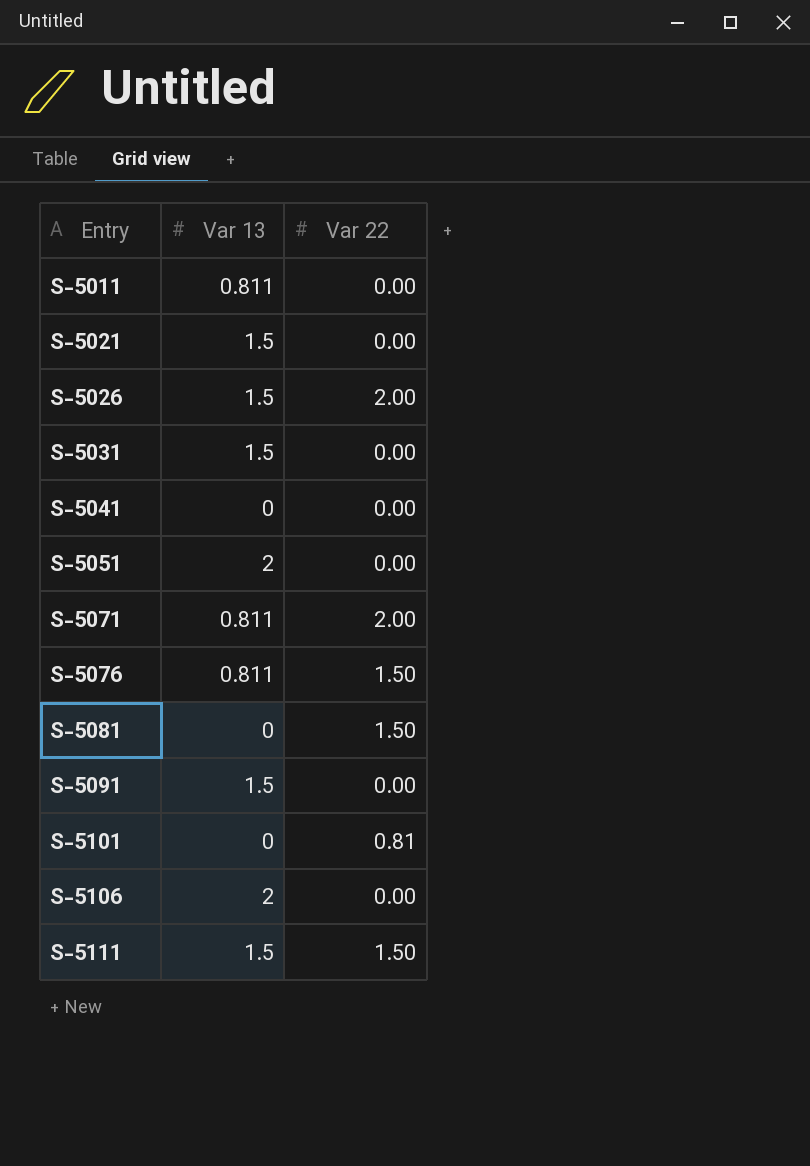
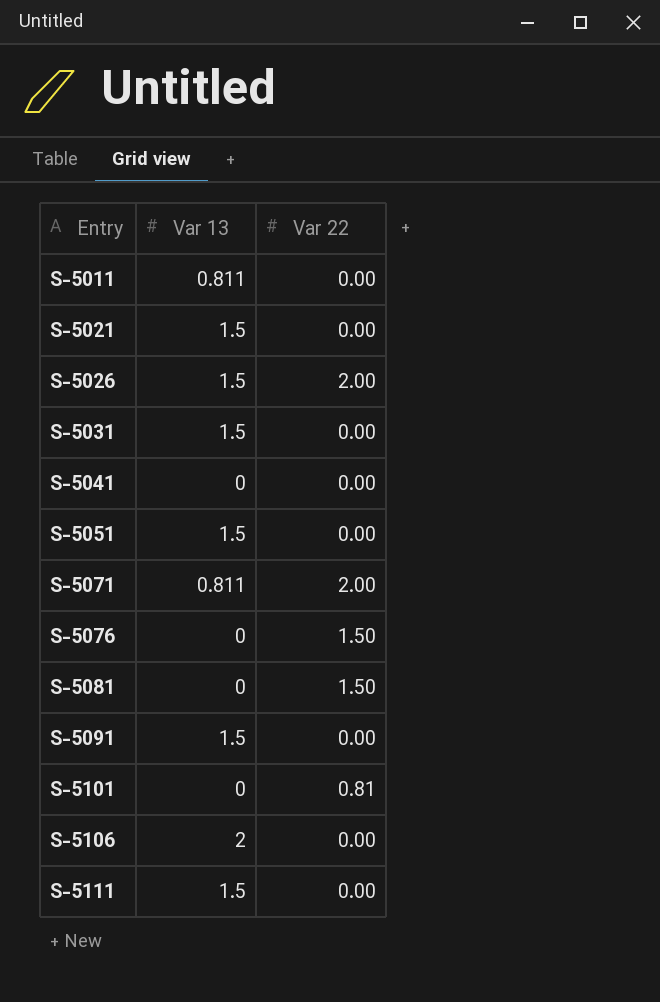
S-5051 | Var 13: 2 -> 1.5
S-5076 | Var 13: 0.811 -> 0
S-5111 | Var 22: 1.50 -> 0.00

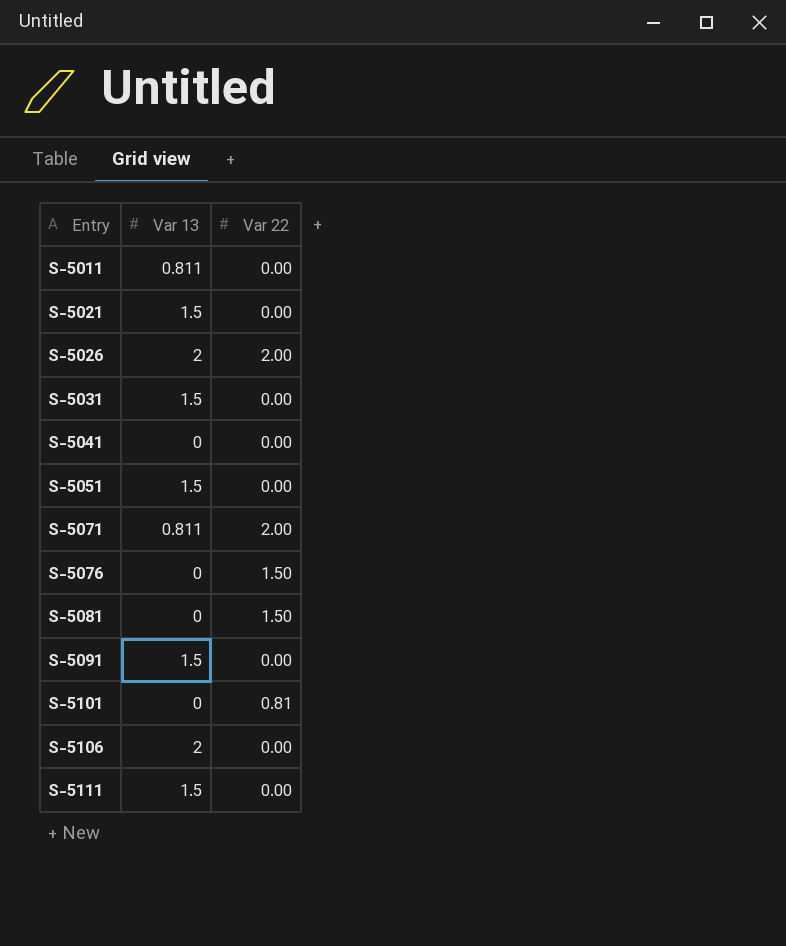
S-5026 | Var 13: 1.5 -> 2

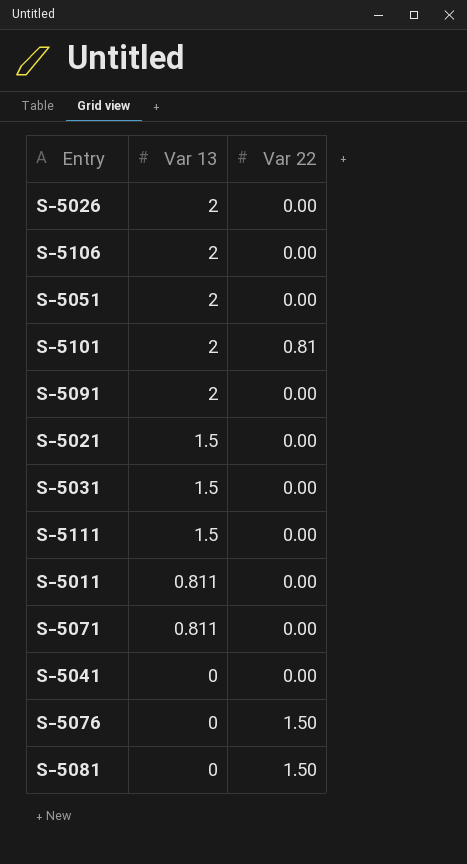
row order: Entry ascending -> Var 13 descending
S-5026 | Var 22: 2.00 -> 0.00
S-5051 | Var 13: 1.5 -> 2
S-5101 | Var 13: 0 -> 2
S-5091 | Var 13: 1.5 -> 2
S-5071 | Var 22: 2.00 -> 0.00

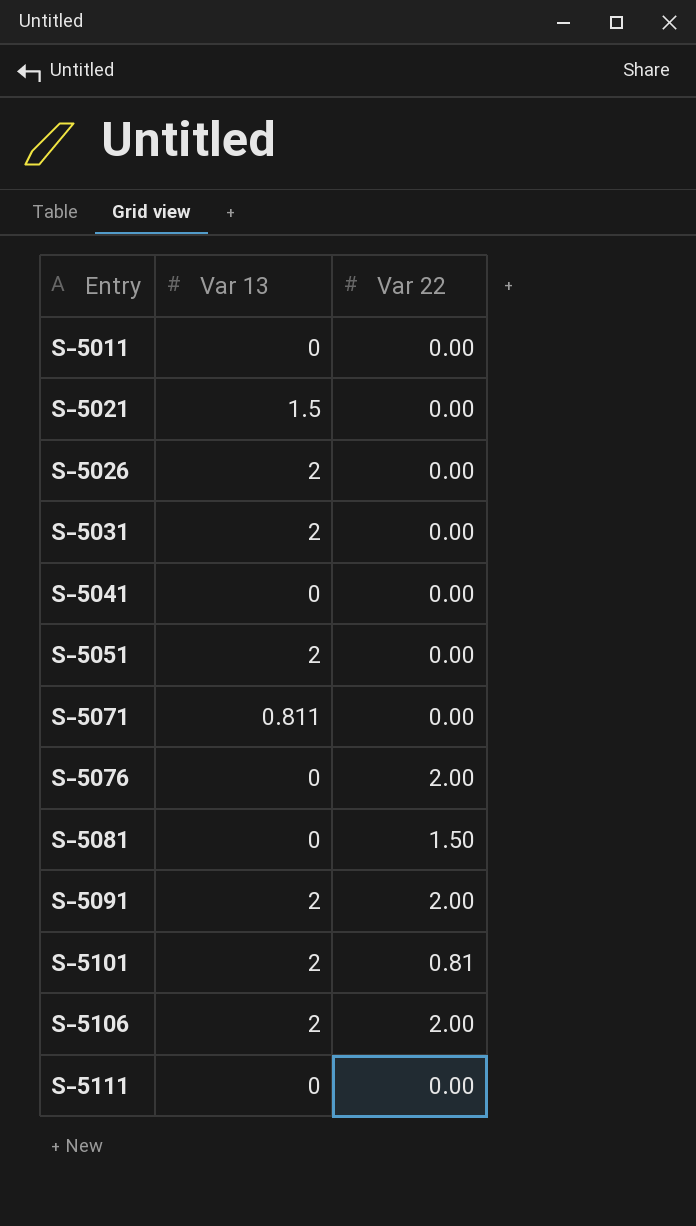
row order: Var 13 descending -> Entry ascending
S-5011 | Var 13: 0.811 -> 0
S-5031 | Var 13: 1.5 -> 2
S-5076 | Var 22: 1.50 -> 2.00
S-5091 | Var 22: 0.00 -> 2.00
S-5106 | Var 22: 0.00 -> 2.00
S-5111 | Var 13: 1.5 -> 0

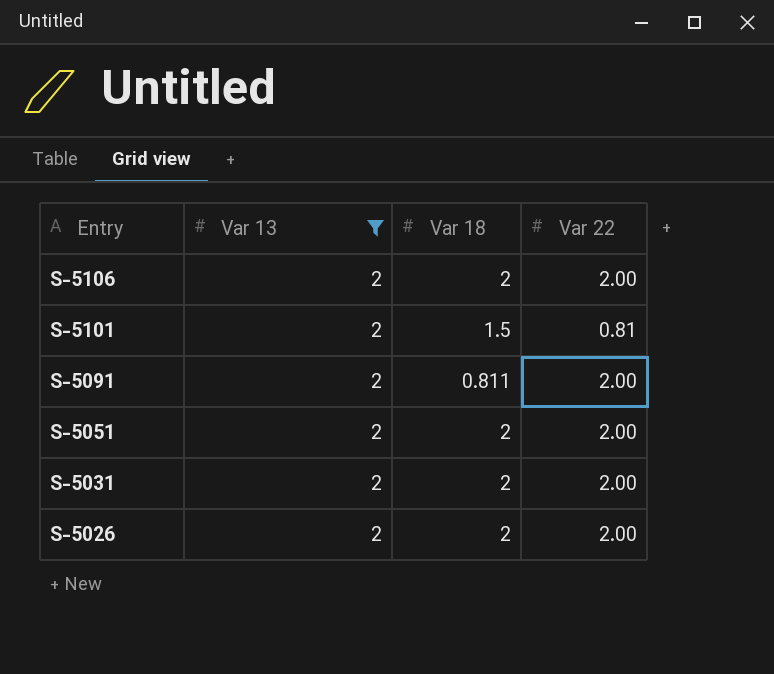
filter: none -> Var 13 = 2
row order: Entry ascending -> Entry descending
column Var 18 | position: none -> 3
S-5051 | Var 22: 0.00 -> 2.00
S-5031 | Var 22: 0.00 -> 2.00
S-5026 | Var 22: 0.00 -> 2.00

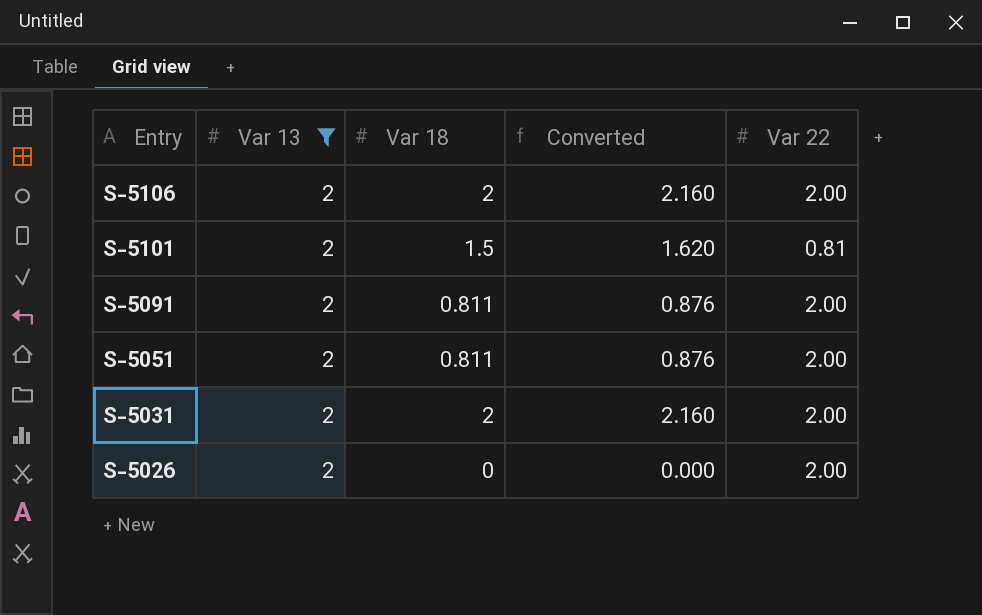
column Converted | formula: none -> [Var 18] * 1.08
S-5051 | Var 18: 2 -> 0.811
S-5026 | Var 18: 2 -> 0

